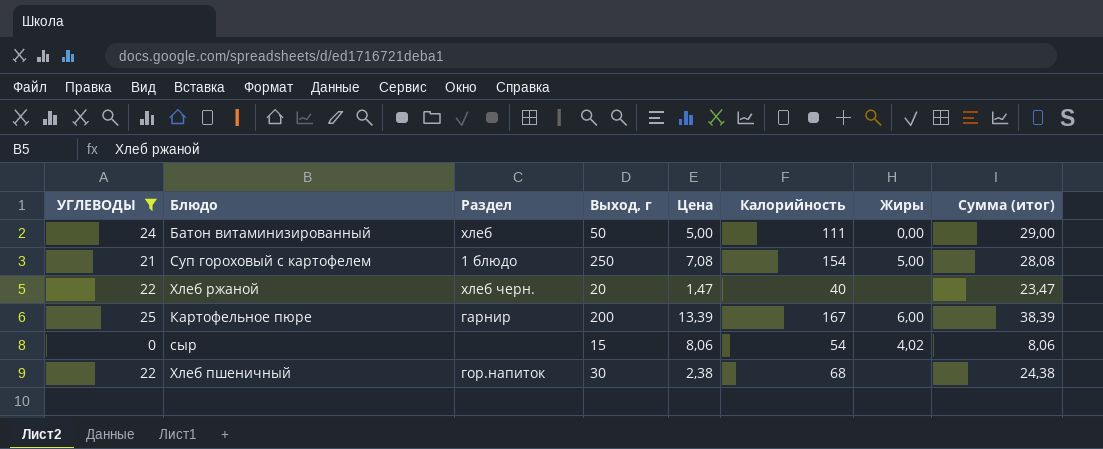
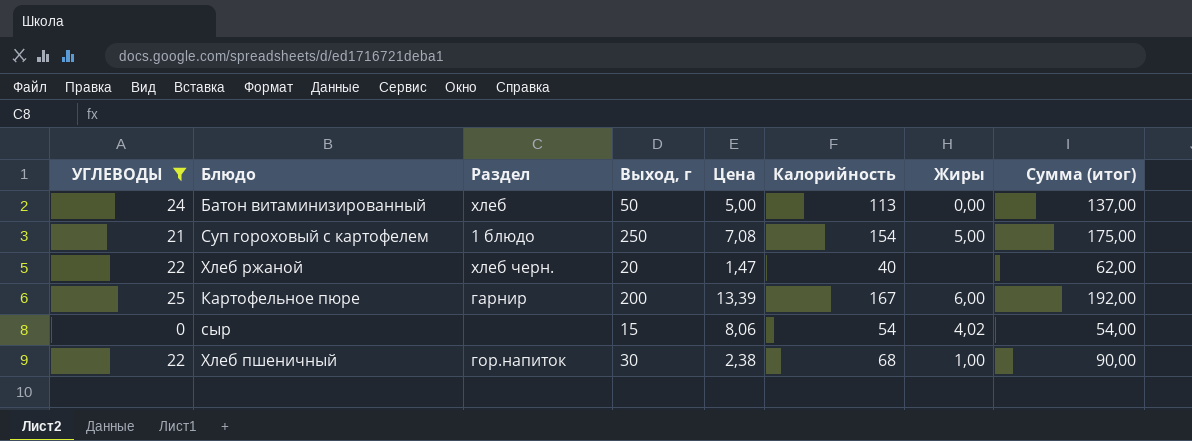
column Сумма (итог) | formula: [УГЛЕВОДЫ] + [Цена] -> [УГЛЕВОДЫ] + [Калорийность]
Батон витаминизированный | Калорийность: 111 -> 113
Хлеб пшеничный | Жиры: none -> 1,00

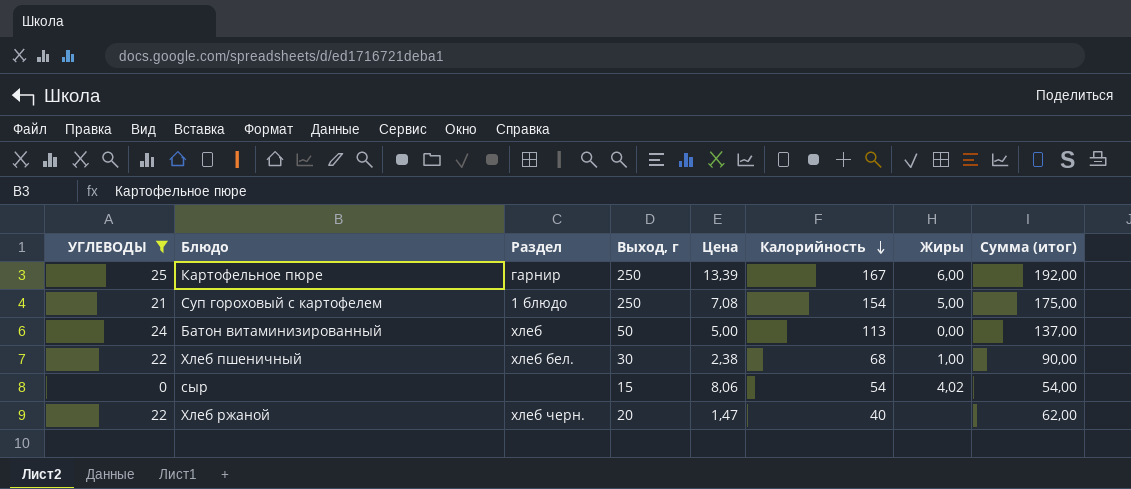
row order: none -> Калорийность descending
Картофельное пюре | Выход, г: 200 -> 250
Хлеб пшеничный | Раздел: гор.напиток -> хлеб бел.

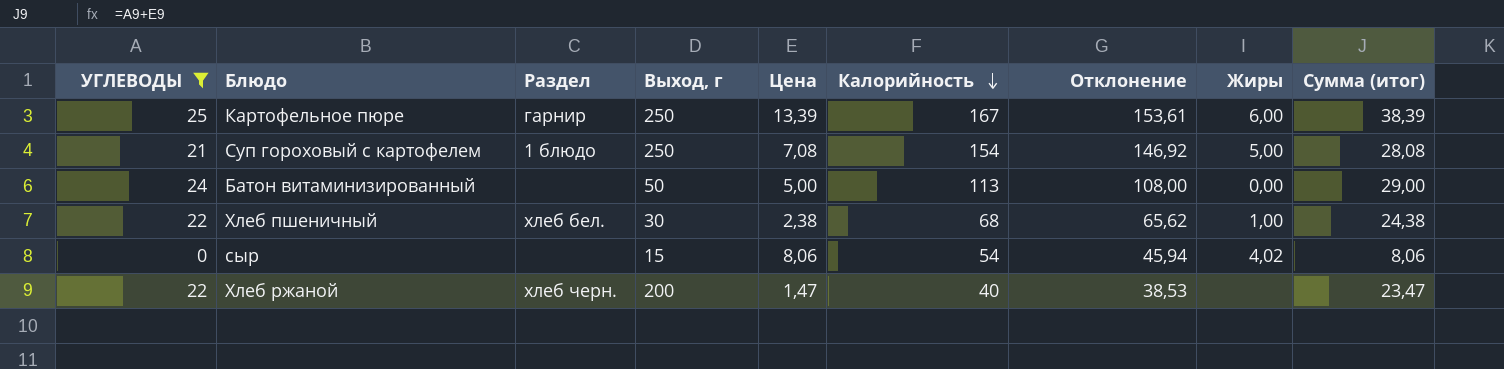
column Отклонение | formula: none -> [Калорийность] - [Цена]
column Сумма (итог) | formula: [УГЛЕВОДЫ] + [Калорийность] -> [УГЛЕВОДЫ] + [Цена]
Батон витаминизированный | Раздел: хлеб -> none
Хлеб ржаной | Выход, г: 20 -> 200

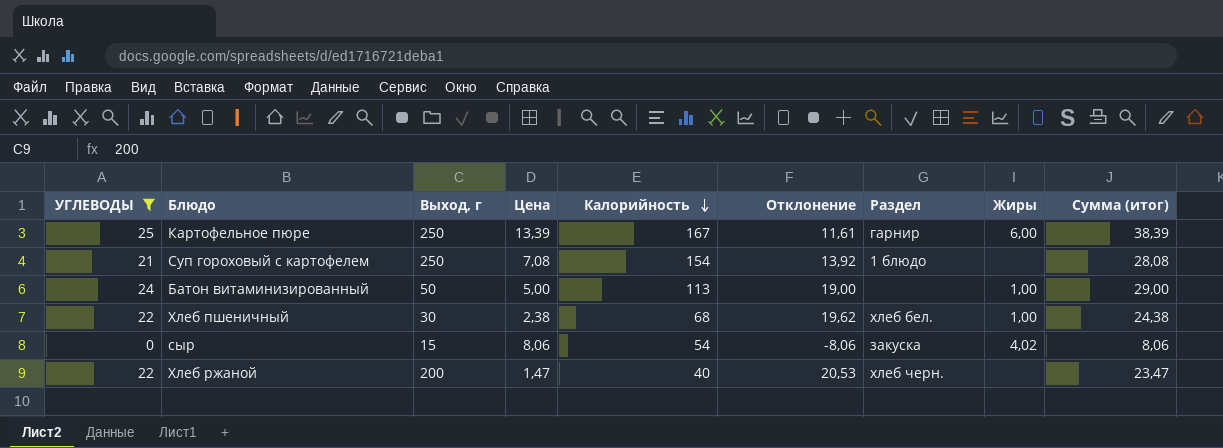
column Отклонение | formula: [Калорийность] - [Цена] -> [УГЛЕВОДЫ] - [Цена]
column Раздел | position: 3 -> 7
Суп гороховый с картофелем | Жиры: 5,00 -> none
Батон витаминизированный | Жиры: 0,00 -> 1,00
сыр | Раздел: none -> закуска

